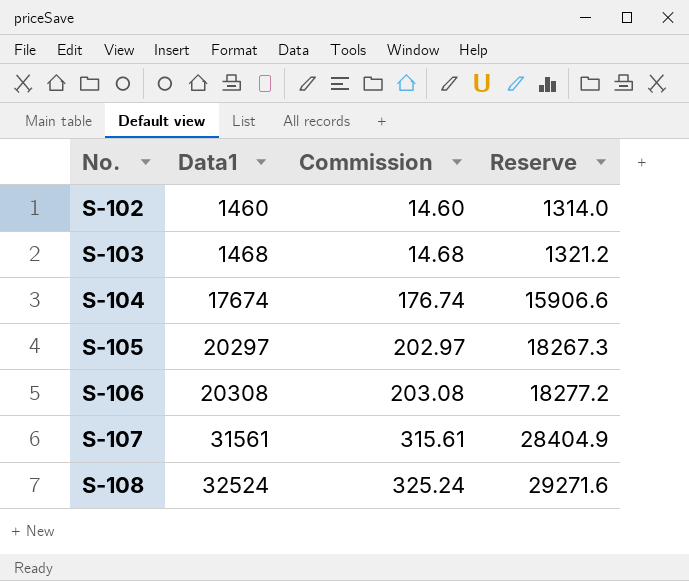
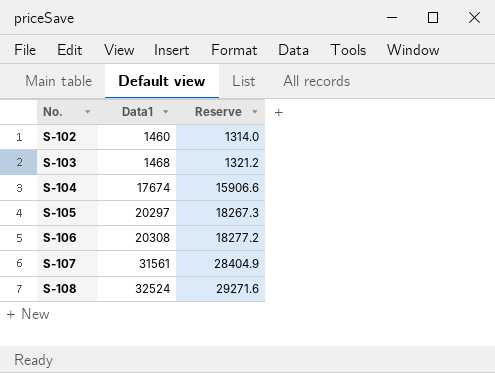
column Commission | formula: [Data1] * 0.01 -> none

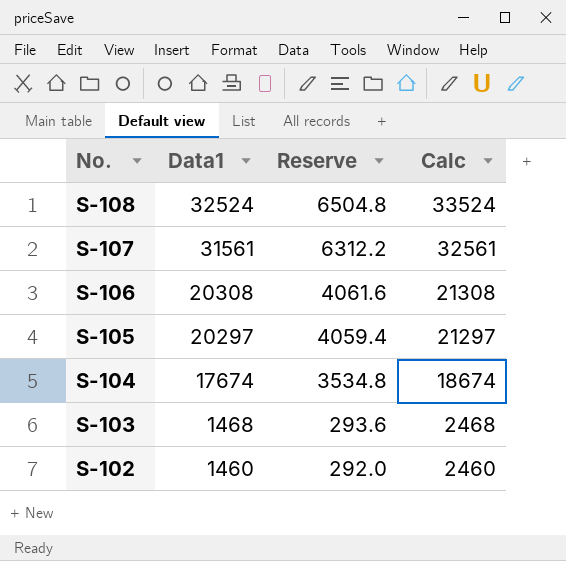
row order: No. ascending -> No. descending
column Reserve | formula: [Data1] * 0.9 -> [Data1] * 0.2
column Calc | formula: none -> [Data1] + 1000

